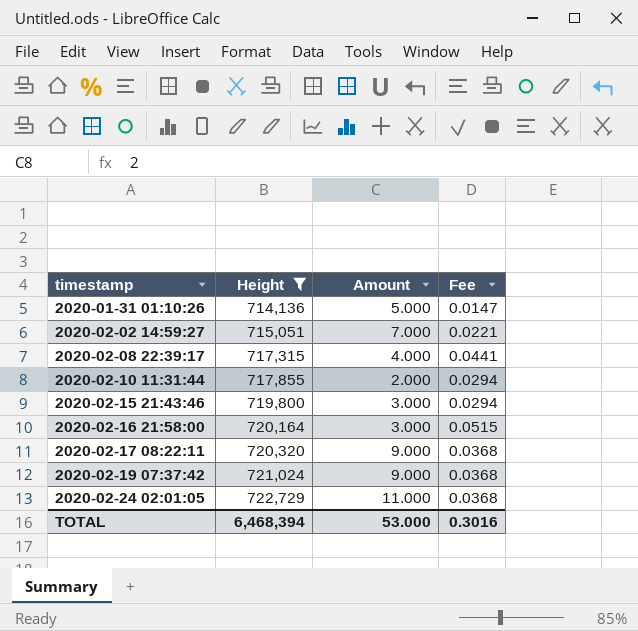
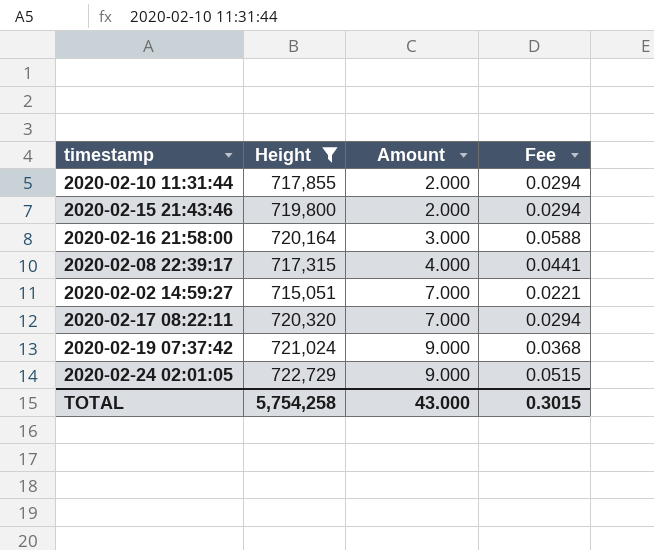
row order: timestamp ascending -> Amount ascending
row 2020-01-31 01:10:26: 714,136 | 5.000 | 0.0147 -> none
2020-02-15 21:43:46 | Amount: 3.000 -> 2.000
2020-02-16 21:58:00 | Fee: 0.0515 -> 0.0588
2020-02-17 08:22:11 | Amount: 9.000 -> 7.000
2020-02-17 08:22:11 | Fee: 0.0368 -> 0.0294
2020-02-24 02:01:05 | Amount: 11.000 -> 9.000
2020-02-24 02:01:05 | Fee: 0.0368 -> 0.0515
TOTAL | Height: 6,468,394 -> 5,754,258
TOTAL | Amount: 53.000 -> 43.000
TOTAL | Fee: 0.3016 -> 0.3015

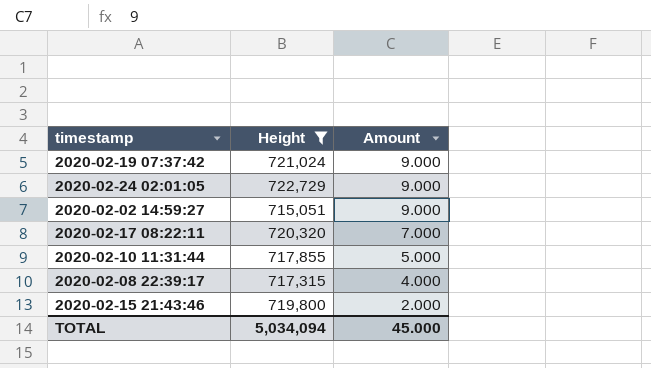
row order: Amount ascending -> Amount descending
column Fee | position: 4 -> none
row 2020-02-16 21:58:00: 720,164 | 3.000 | 0.0588 -> none
2020-02-02 14:59:27 | Amount: 7.000 -> 9.000
2020-02-10 11:31:44 | Amount: 2.000 -> 5.000
TOTAL | Height: 5,754,258 -> 5,034,094
TOTAL | Amount: 43.000 -> 45.000

